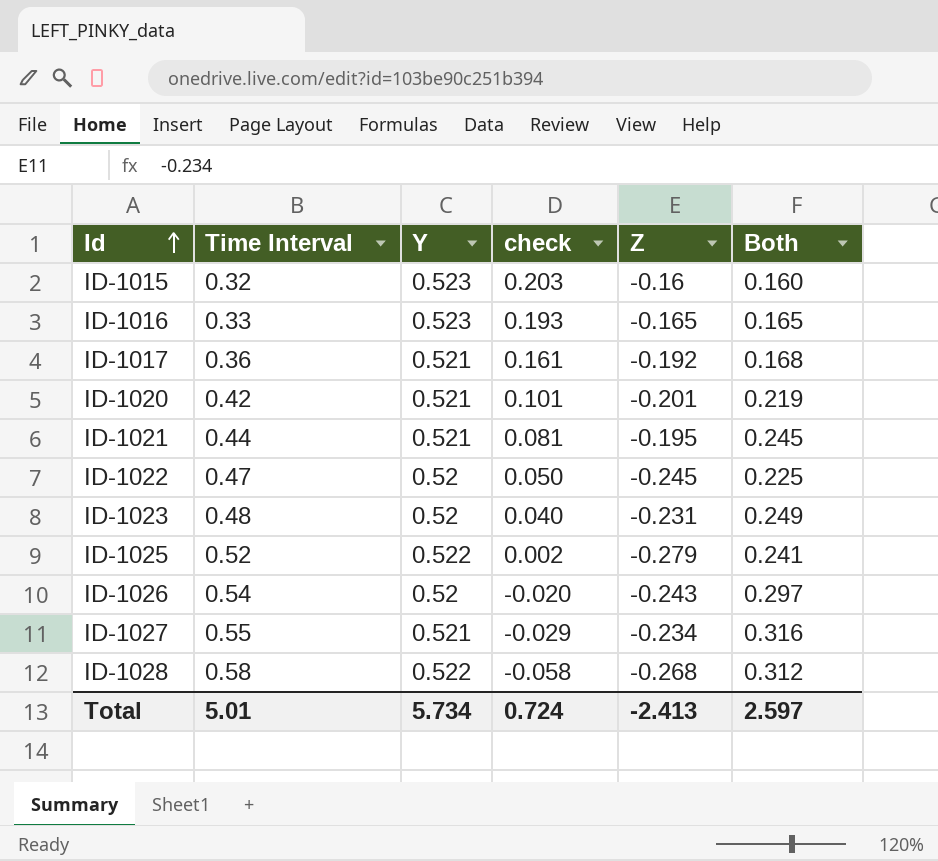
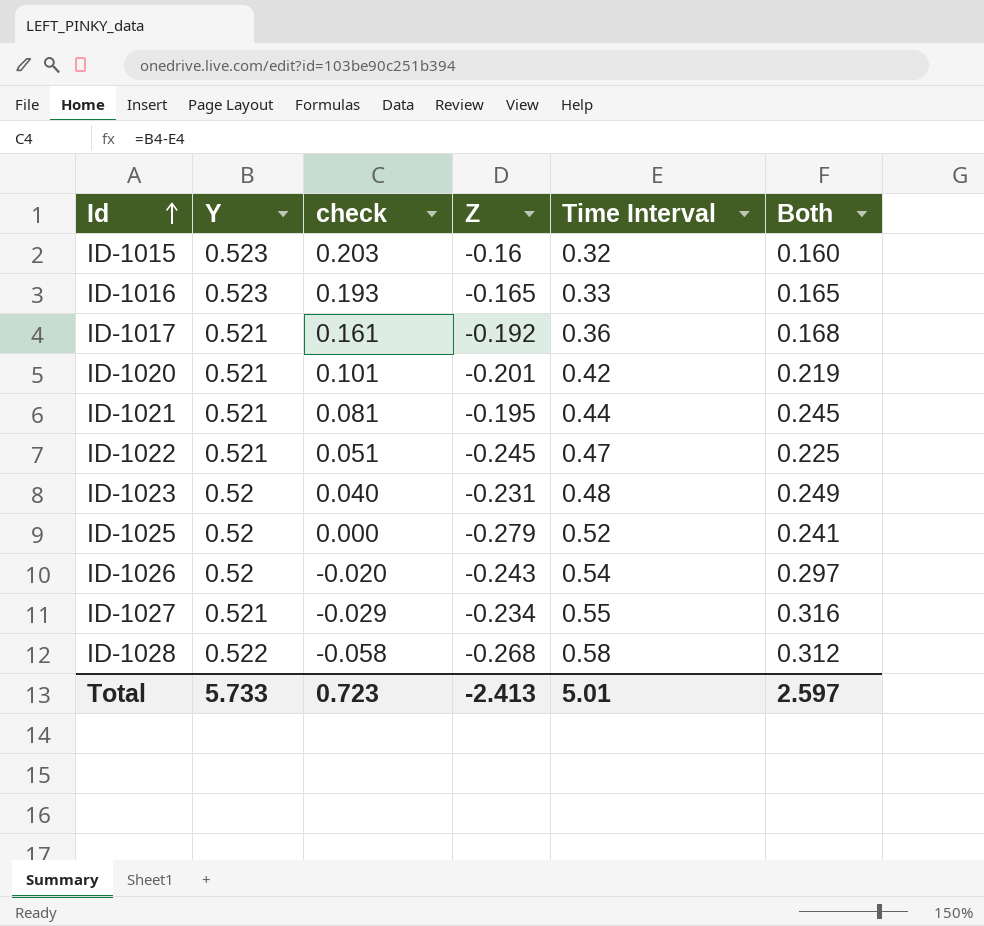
column Time Interval | position: 2 -> 5
ID-1022 | Y: 0.52 -> 0.521
ID-1022 | check: 0.050 -> 0.051
ID-1025 | Y: 0.522 -> 0.52
ID-1025 | check: 0.002 -> 0.000
Total | Y: 5.734 -> 5.733
Total | check: 0.724 -> 0.723

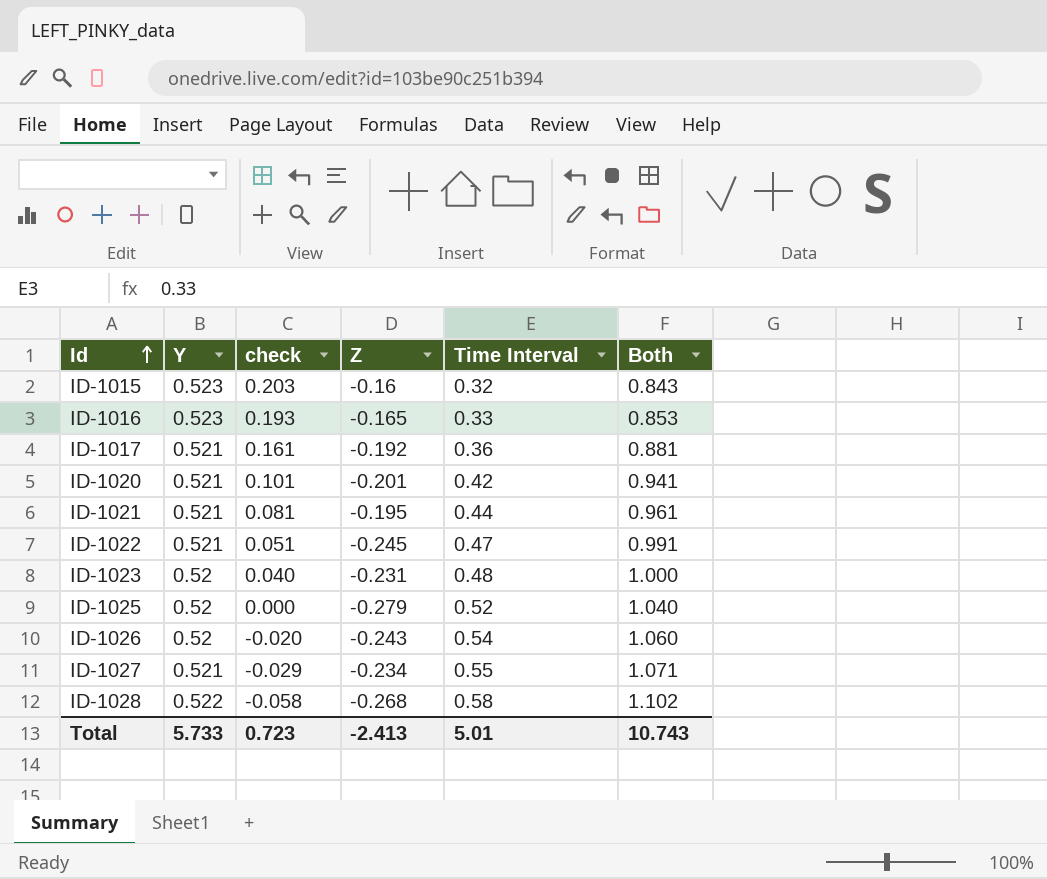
column Both | formula: [Z] + [Time Interval] -> [Y] + [Time Interval]
Total | Both: 2.597 -> 10.743

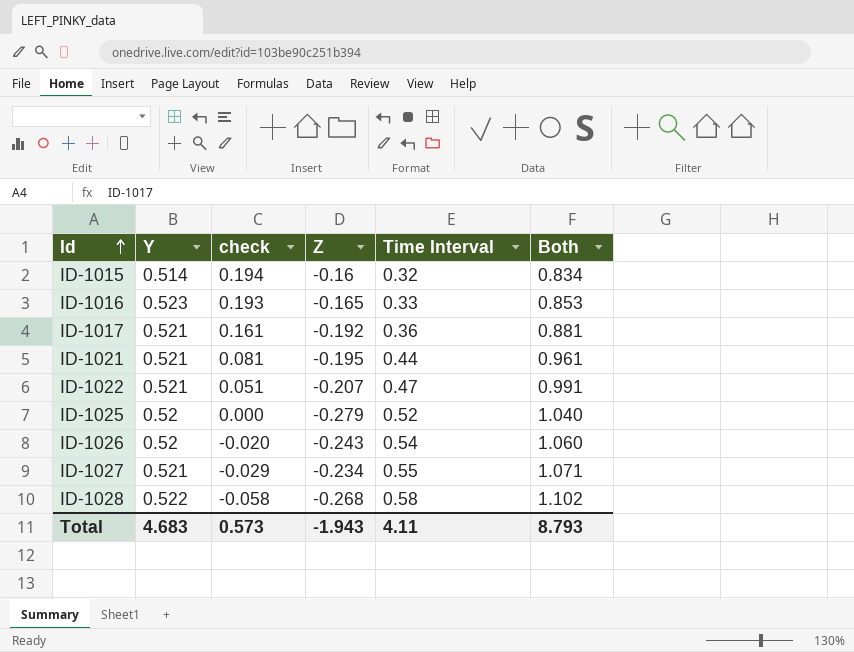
row ID-1020: 0.521 | 0.101 | -0.201 | 0.42 | 0.941 -> none
row ID-1023: 0.52 | 0.040 | -0.231 | 0.48 | 1.000 -> none
ID-1015 | Y: 0.523 -> 0.514
ID-1015 | check: 0.203 -> 0.194
ID-1015 | Both: 0.843 -> 0.834
ID-1022 | Z: -0.245 -> -0.207
Total | Y: 5.733 -> 4.683
Total | check: 0.723 -> 0.573
Total | Z: -2.413 -> -1.943
Total | Time Interval: 5.01 -> 4.11
Total | Both: 10.743 -> 8.793

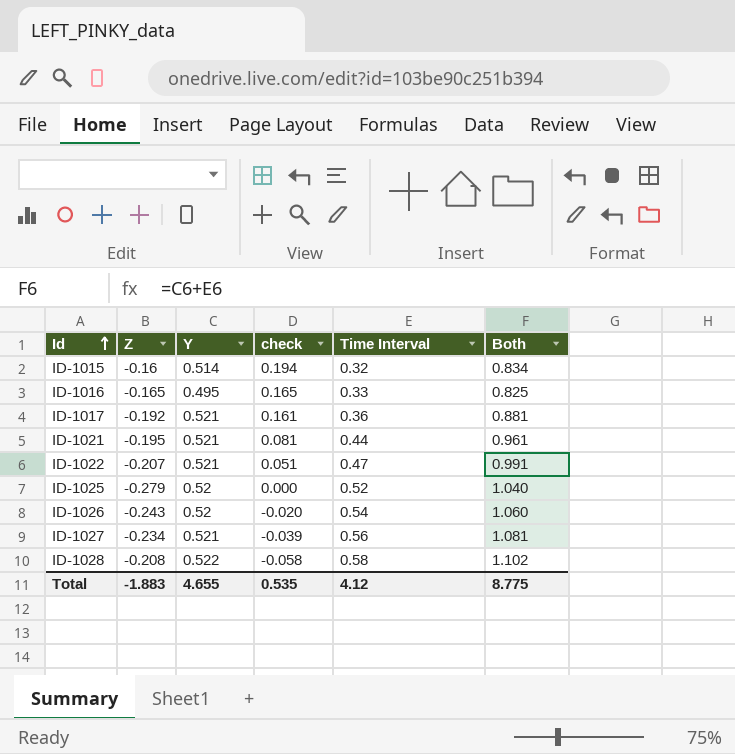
column Z | position: 4 -> 2
ID-1016 | Y: 0.523 -> 0.495
ID-1016 | check: 0.193 -> 0.165
ID-1016 | Both: 0.853 -> 0.825
ID-1027 | check: -0.029 -> -0.039
ID-1027 | Time Interval: 0.55 -> 0.56
ID-1027 | Both: 1.071 -> 1.081
ID-1028 | Z: -0.268 -> -0.208
Total | Z: -1.943 -> -1.883
Total | Y: 4.683 -> 4.655
Total | check: 0.573 -> 0.535
Total | Time Interval: 4.11 -> 4.12
Total | Both: 8.793 -> 8.775

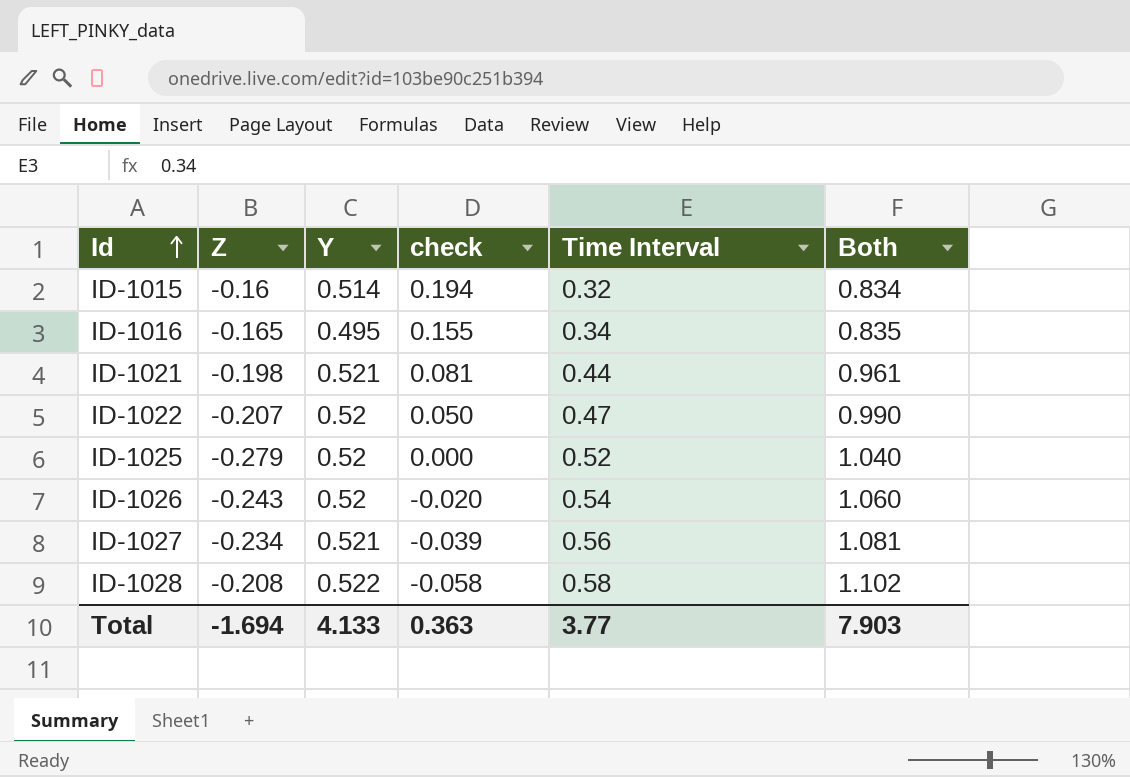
row ID-1017: -0.192 | 0.521 | 0.161 | 0.36 | 0.881 -> none
ID-1016 | check: 0.165 -> 0.155
ID-1016 | Time Interval: 0.33 -> 0.34
ID-1016 | Both: 0.825 -> 0.835
ID-1021 | Z: -0.195 -> -0.198
ID-1022 | Y: 0.521 -> 0.52
ID-1022 | check: 0.051 -> 0.050
ID-1022 | Both: 0.991 -> 0.990
Total | Z: -1.883 -> -1.694
Total | Y: 4.655 -> 4.133
Total | check: 0.535 -> 0.363
Total | Time Interval: 4.12 -> 3.77
Total | Both: 8.775 -> 7.903

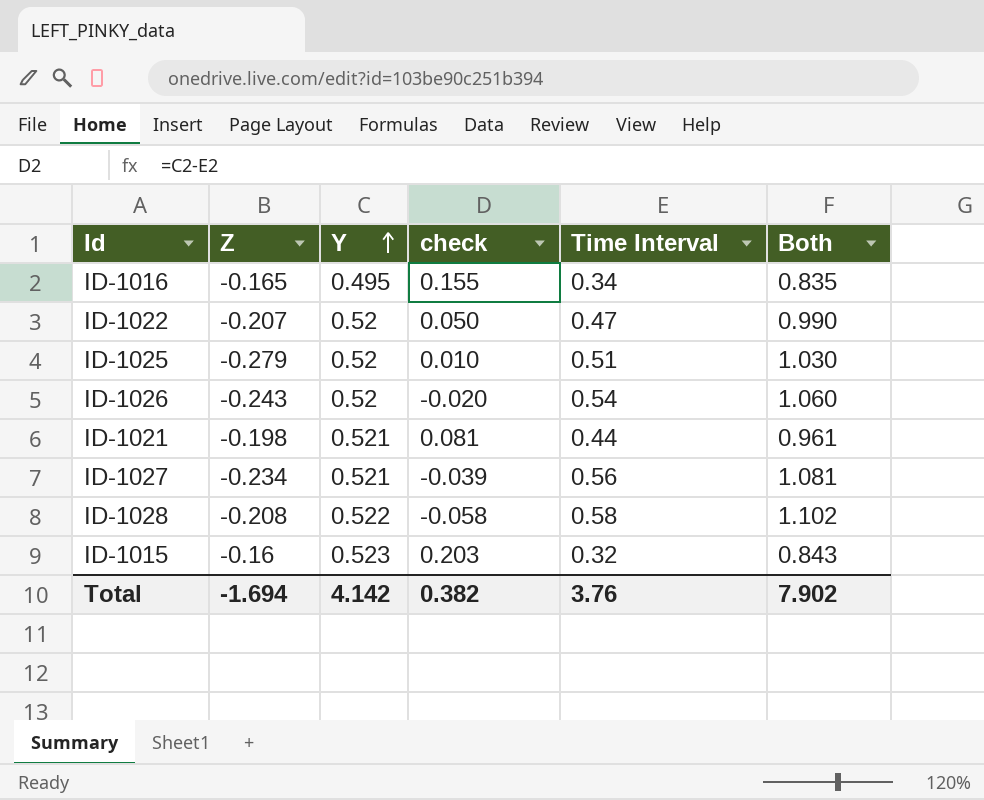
row order: Id ascending -> Y ascending
ID-1025 | check: 0.000 -> 0.010
ID-1025 | Time Interval: 0.52 -> 0.51
ID-1025 | Both: 1.040 -> 1.030
ID-1015 | Y: 0.514 -> 0.523
ID-1015 | check: 0.194 -> 0.203
ID-1015 | Both: 0.834 -> 0.843
Total | Y: 4.133 -> 4.142
Total | check: 0.363 -> 0.382
Total | Time Interval: 3.77 -> 3.76
Total | Both: 7.903 -> 7.902

